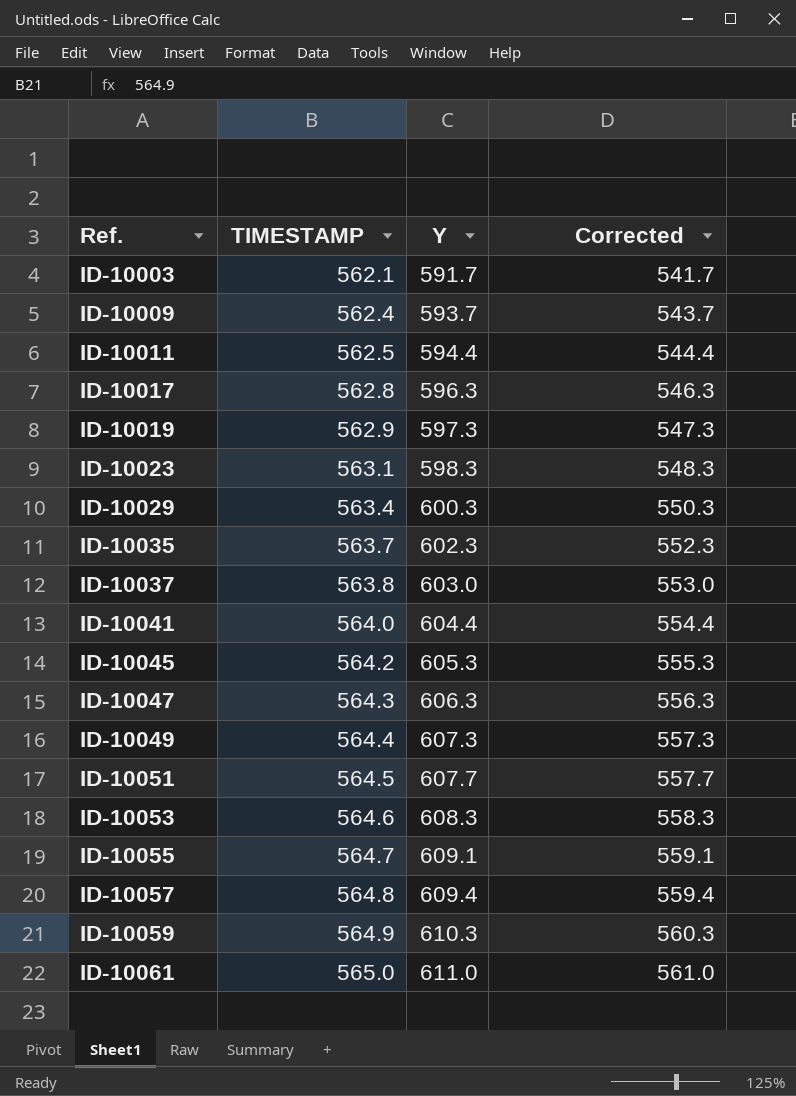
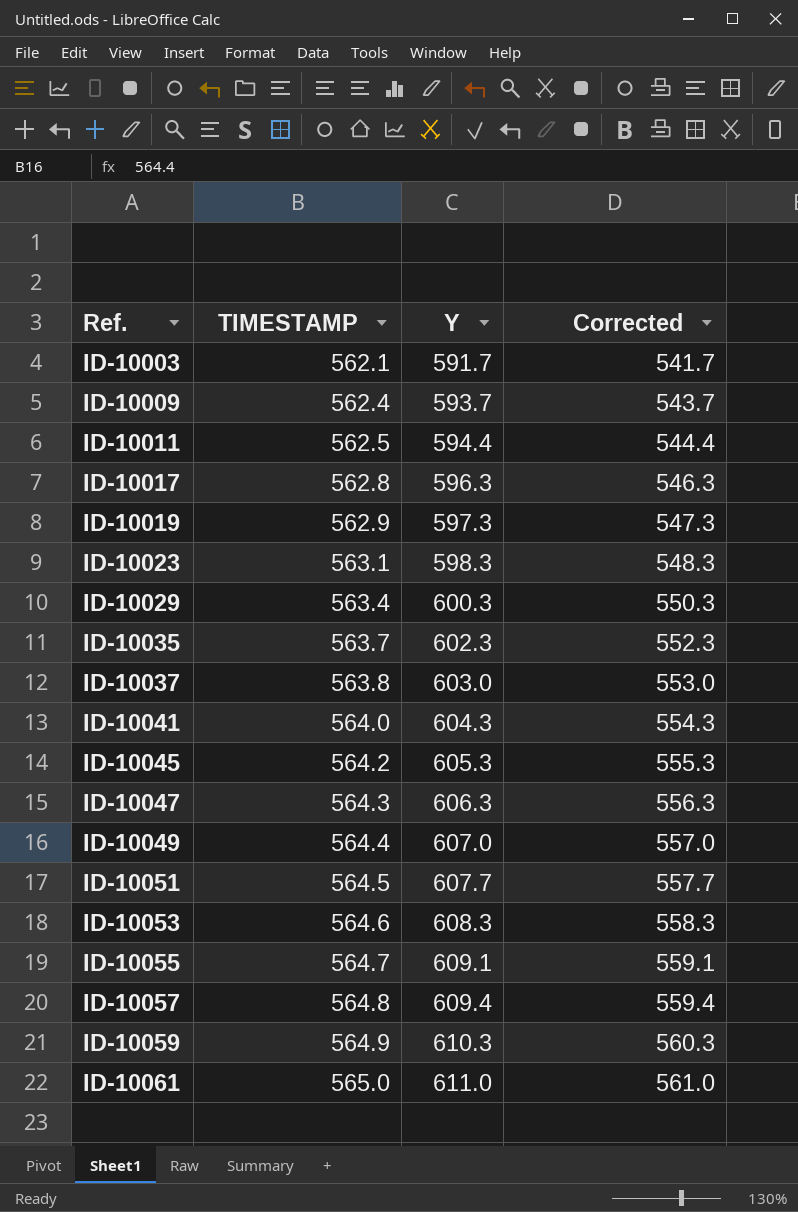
ID-10041 | Y: 604.4 -> 604.3
ID-10041 | Corrected: 554.4 -> 554.3
ID-10049 | Y: 607.3 -> 607.0
ID-10049 | Corrected: 557.3 -> 557.0

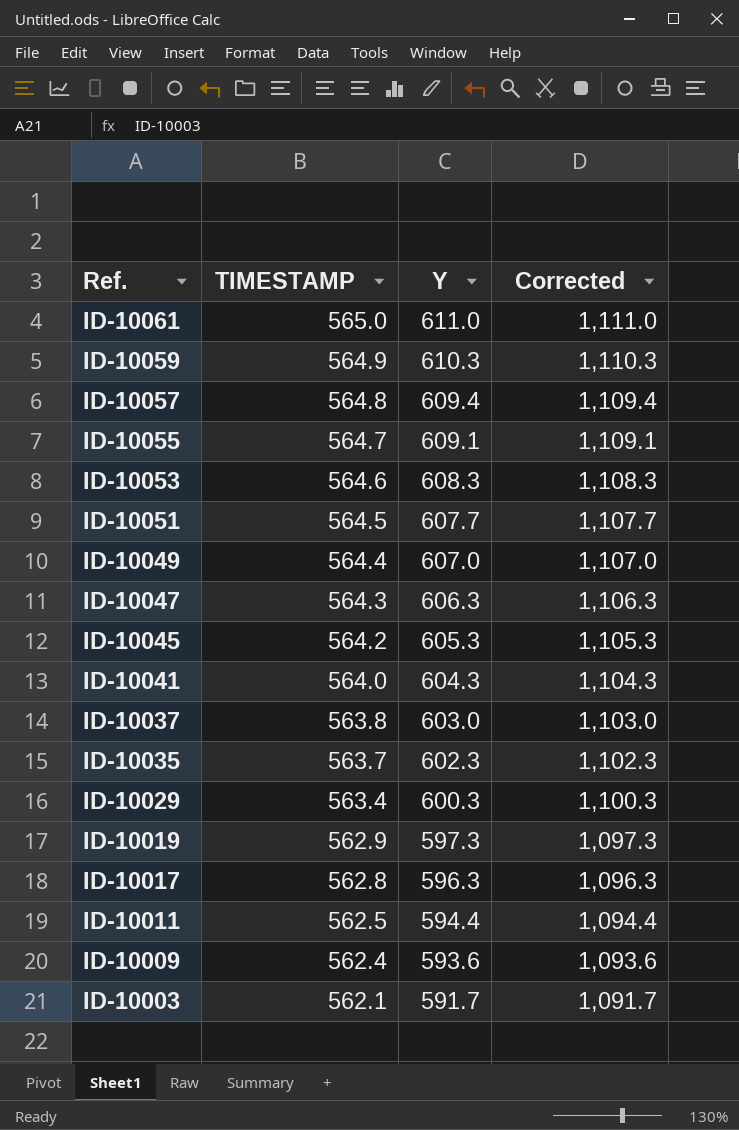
row order: Ref. ascending -> Ref. descending
column Corrected | formula: [Y] - 50 -> [Y] + 500
row ID-10023: 563.1 | 598.3 | 548.3 -> none
ID-10009 | Y: 593.7 -> 593.6

